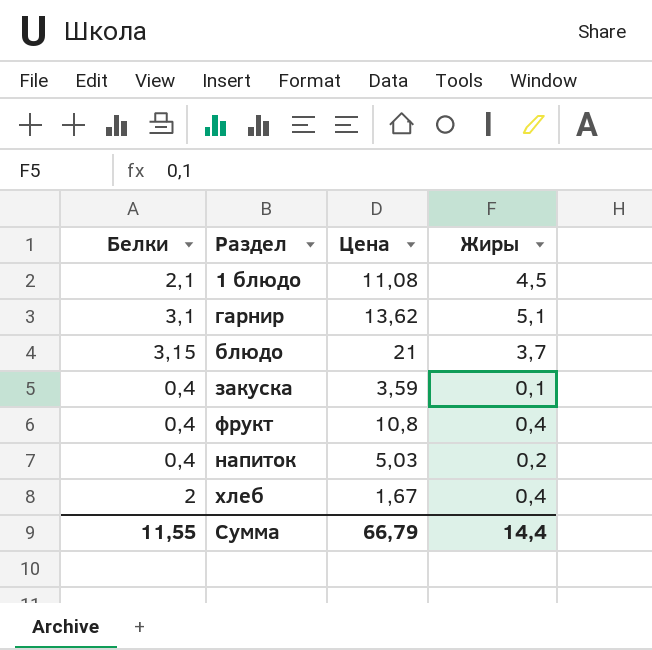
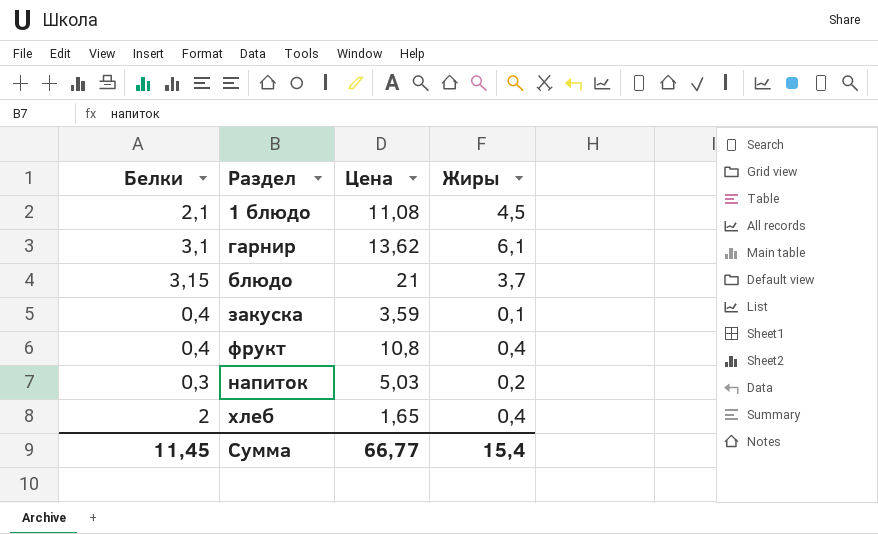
гарнир | Жиры: 5,1 -> 6,1
напиток | Белки: 0,4 -> 0,3
хлеб | Цена: 1,67 -> 1,65
Сумма | Белки: 11,55 -> 11,45
Сумма | Цена: 66,79 -> 66,77
Сумма | Жиры: 14,4 -> 15,4

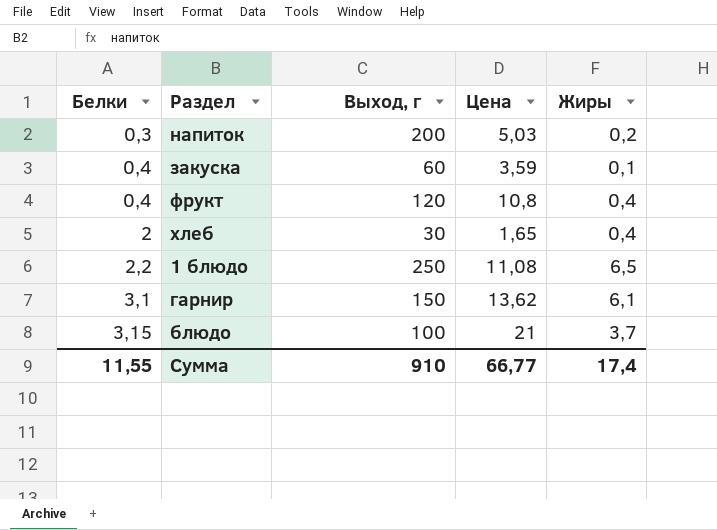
row order: none -> Белки ascending
column Выход, г | position: none -> 3
1 блюдо | Белки: 2,1 -> 2,2
1 блюдо | Жиры: 4,5 -> 6,5
Сумма | Белки: 11,45 -> 11,55
Сумма | Жиры: 15,4 -> 17,4

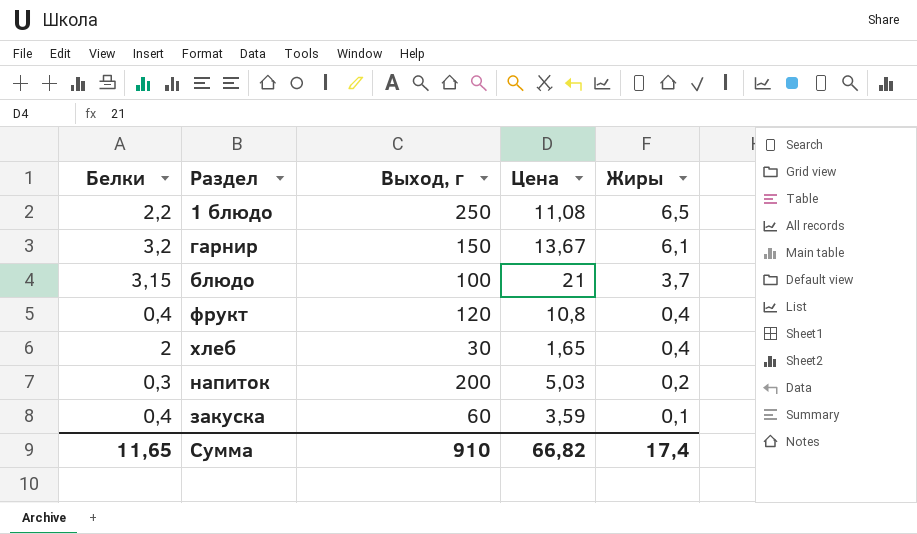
row order: Белки ascending -> Жиры descending
гарнир | Белки: 3,1 -> 3,2
гарнир | Цена: 13,62 -> 13,67
Сумма | Белки: 11,55 -> 11,65
Сумма | Цена: 66,77 -> 66,82

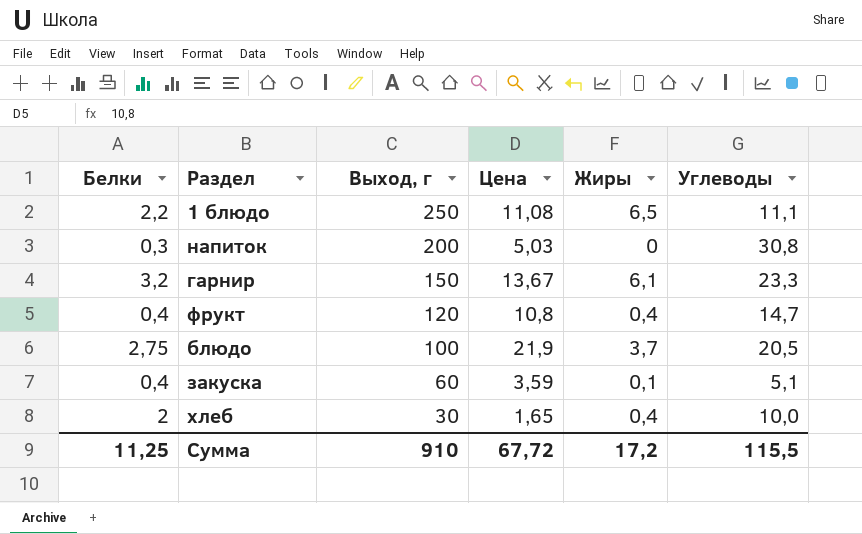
row order: Жиры descending -> Выход, г descending
column Углеводы | position: none -> 6
напиток | Жиры: 0,2 -> 0
блюдо | Белки: 3,15 -> 2,75
блюдо | Цена: 21 -> 21,9
Сумма | Белки: 11,65 -> 11,25
Сумма | Цена: 66,82 -> 67,72
Сумма | Жиры: 17,4 -> 17,2

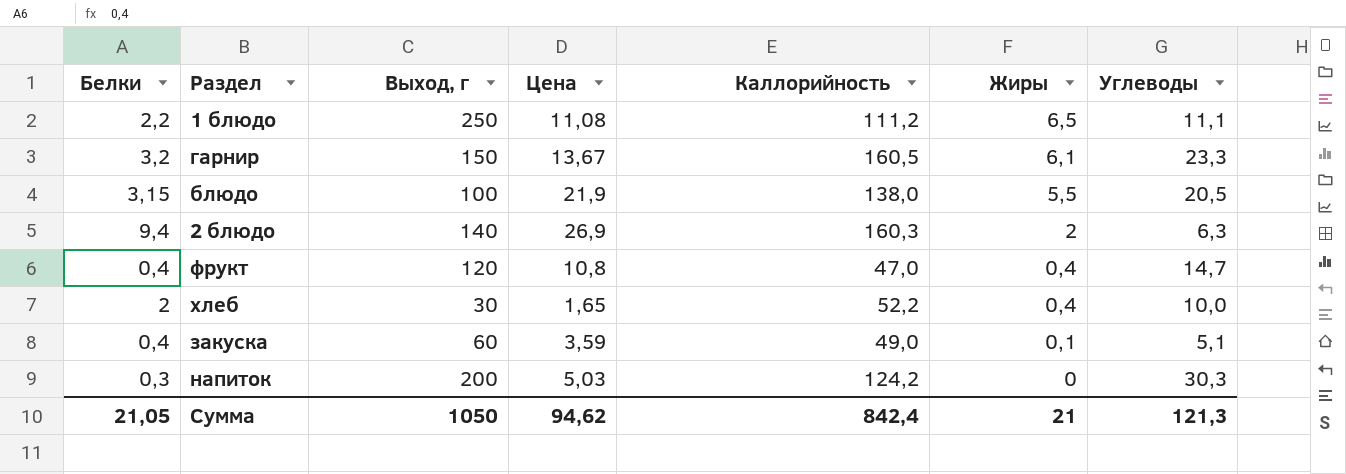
row order: Выход, г descending -> Жиры descending
column Каллорийность | position: none -> 5
блюдо | Белки: 2,75 -> 3,15
блюдо | Жиры: 3,7 -> 5,5
row 2 блюдо: none -> 9,4 | 140 | 26,9 | 160,3 | 2 | 6,3
напиток | Углеводы: 30,8 -> 30,3
Сумма | Белки: 11,25 -> 21,05
Сумма | Выход, г: 910 -> 1050
Сумма | Цена: 67,72 -> 94,62
Сумма | Жиры: 17,2 -> 21
Сумма | Углеводы: 115,5 -> 121,3

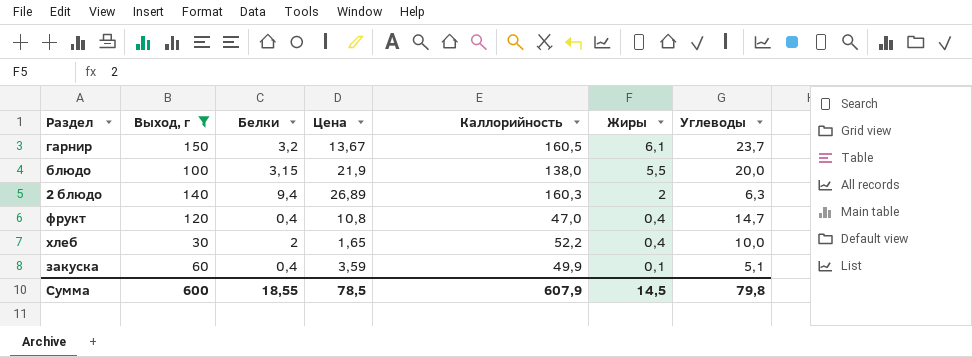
filter: none -> Выход, г <= 150
column Белки | position: 1 -> 3
гарнир | Углеводы: 23,3 -> 23,7
блюдо | Углеводы: 20,5 -> 20,0
2 блюдо | Цена: 26,9 -> 26,89
закуска | Каллорийность: 49,0 -> 49,9
Сумма | Выход, г: 1050 -> 600
Сумма | Белки: 21,05 -> 18,55
Сумма | Цена: 94,62 -> 78,5
Сумма | Каллорийность: 842,4 -> 607,9
Сумма | Жиры: 21 -> 14,5
Сумма | Углеводы: 121,3 -> 79,8

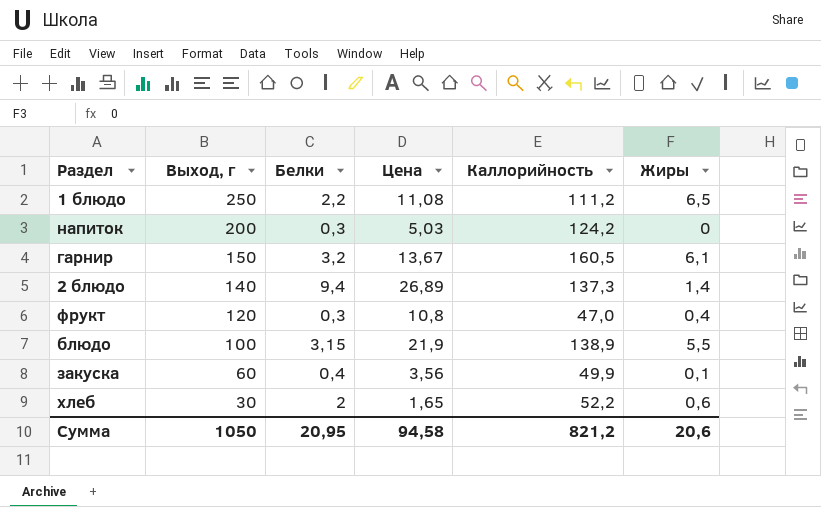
filter: Выход, г <= 150 -> none
row order: Жиры descending -> Выход, г descending
column Углеводы | position: 7 -> none
2 блюдо | Каллорийность: 160,3 -> 137,3
2 блюдо | Жиры: 2 -> 1,4
фрукт | Белки: 0,4 -> 0,3
блюдо | Каллорийность: 138,0 -> 138,9
закуска | Цена: 3,59 -> 3,56
хлеб | Жиры: 0,4 -> 0,6
Сумма | Выход, г: 600 -> 1050
Сумма | Белки: 18,55 -> 20,95
Сумма | Цена: 78,5 -> 94,58
Сумма | Каллорийность: 607,9 -> 821,2
Сумма | Жиры: 14,5 -> 20,6

